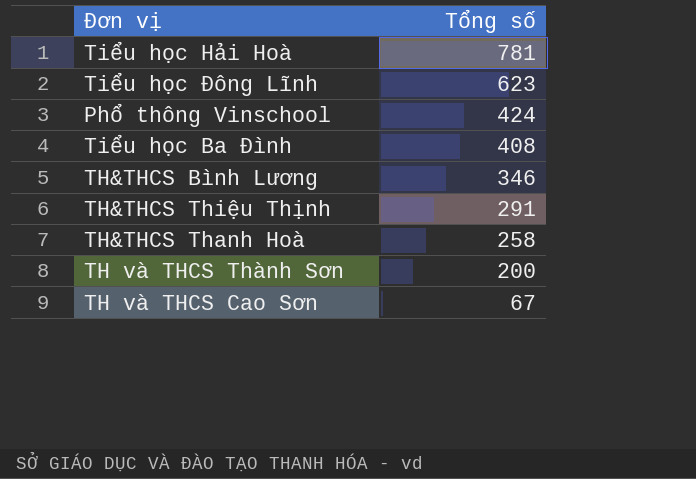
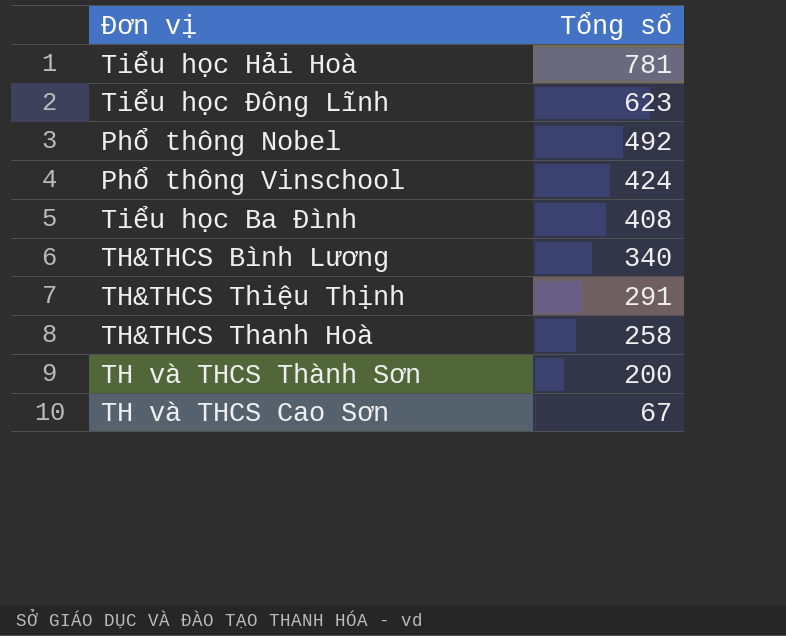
row Phổ thông Nobel: none -> 492
TH&THCS Bình Lương | Tổng số: 346 -> 340

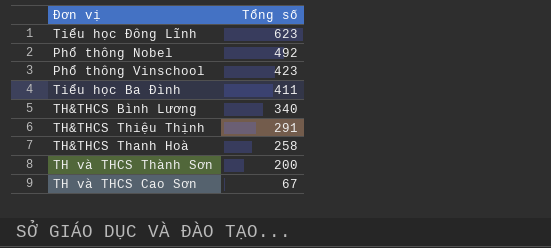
row Tiểu học Hải Hoà: 781 -> none
Phổ thông Vinschool | Tổng số: 424 -> 423
Tiểu học Ba Đình | Tổng số: 408 -> 411

